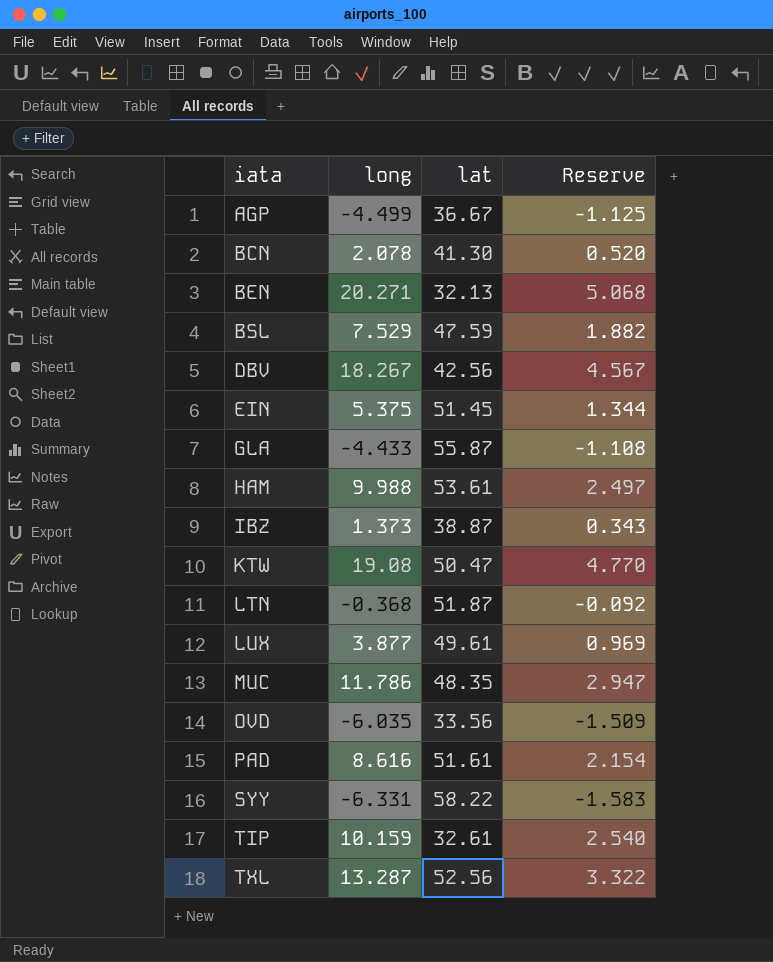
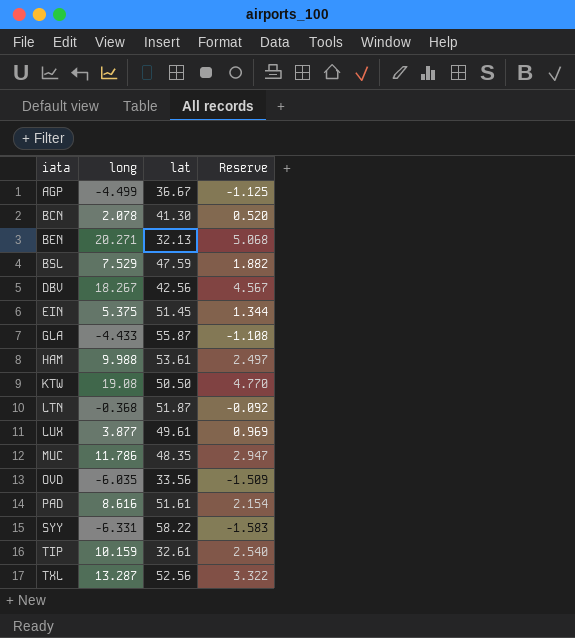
row IBZ: 1.373 | 38.87 | 0.343 -> none
KTW | lat: 50.47 -> 50.50

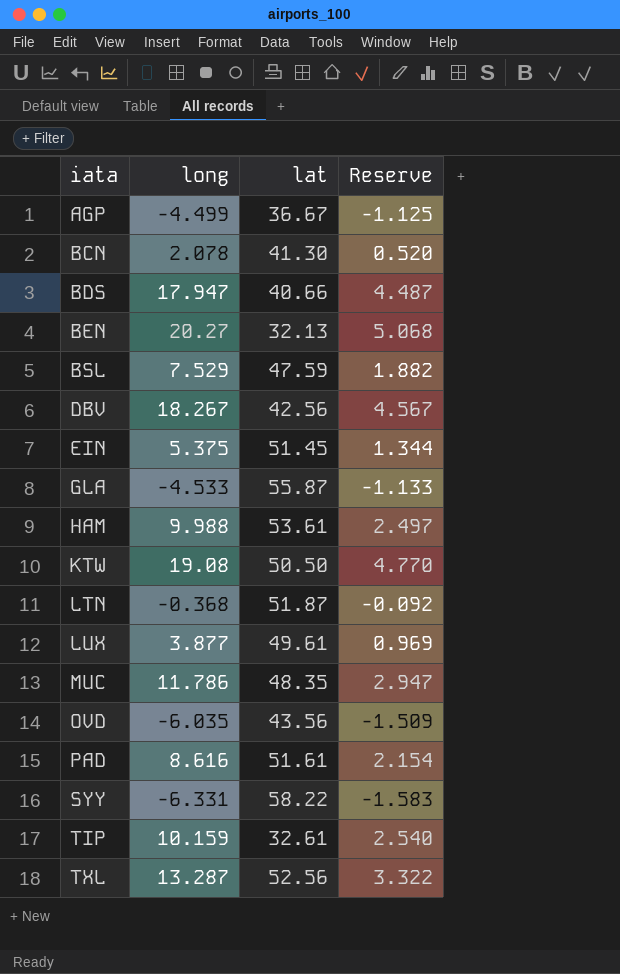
row BDS: none -> 17.947 | 40.66 | 4.487
BEN | long: 20.271 -> 20.27
GLA | long: -4.433 -> -4.533
GLA | Reserve: -1.108 -> -1.133
OVD | lat: 33.56 -> 43.56

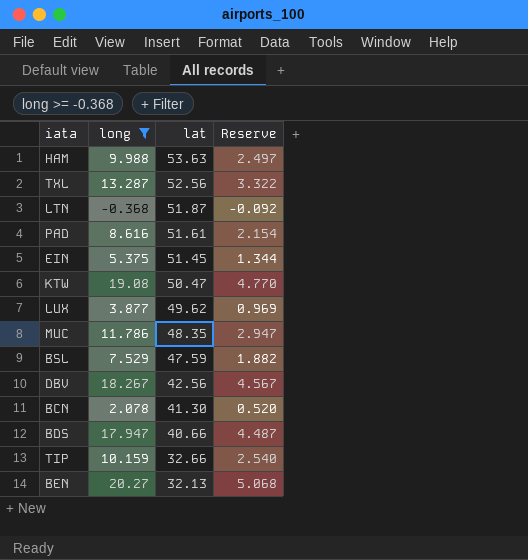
filter: none -> long >= -0.368
row order: iata ascending -> lat descending
HAM | lat: 53.61 -> 53.63
KTW | lat: 50.50 -> 50.47
LUX | lat: 49.61 -> 49.62
TIP | lat: 32.61 -> 32.66

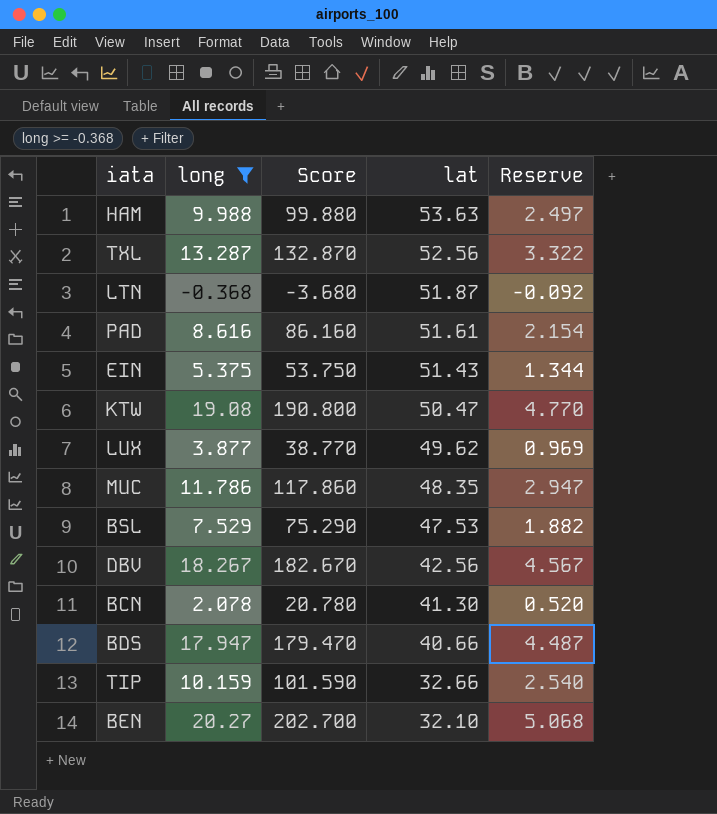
column Score | formula: none -> [long] * 10
EIN | lat: 51.45 -> 51.43
BSL | lat: 47.59 -> 47.53
BEN | lat: 32.13 -> 32.10

